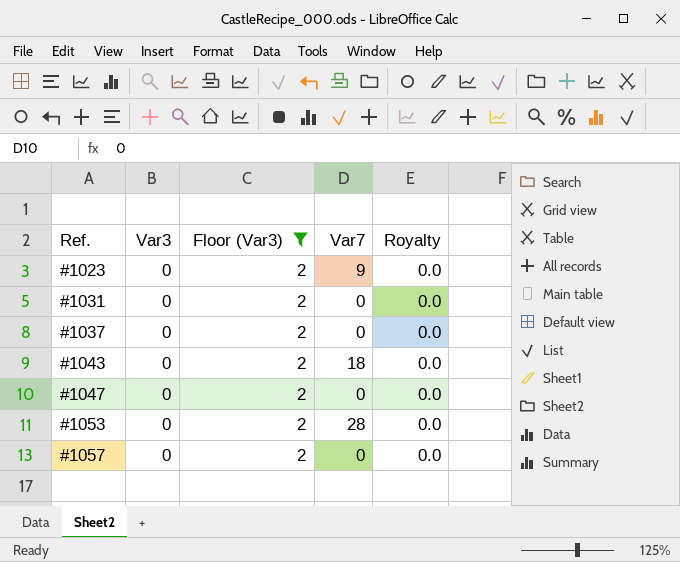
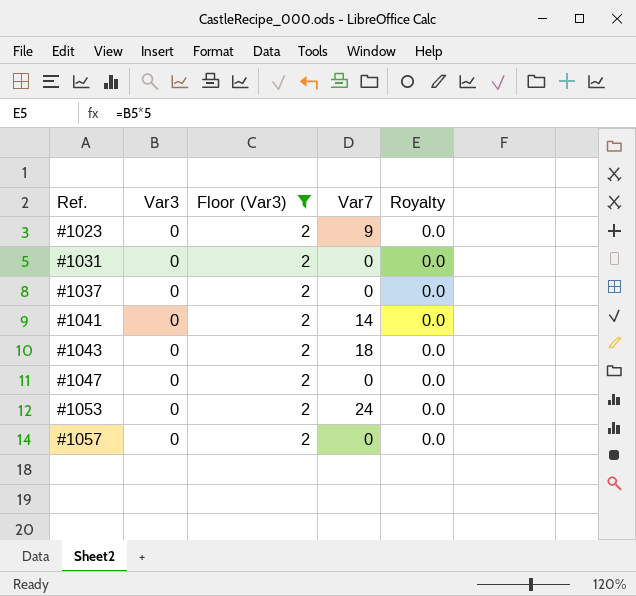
row #1041: none -> 0 | 2 | 14 | 0.0
#1053 | Var7: 28 -> 24

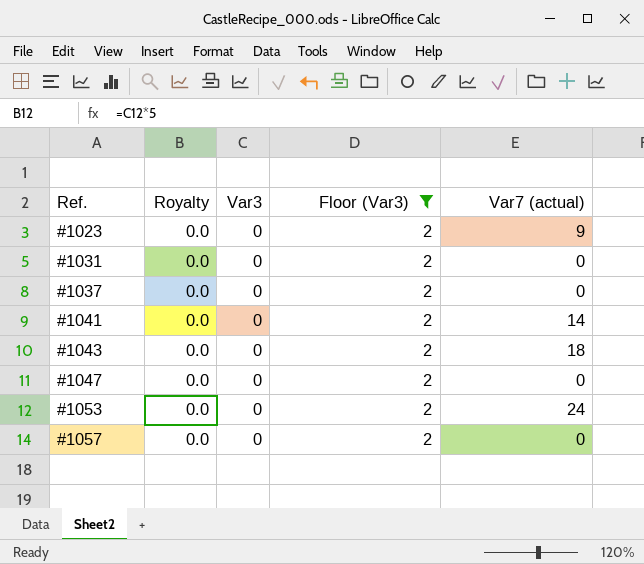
column Royalty | position: 5 -> 2
column name: Var7 -> Var7 (actual)

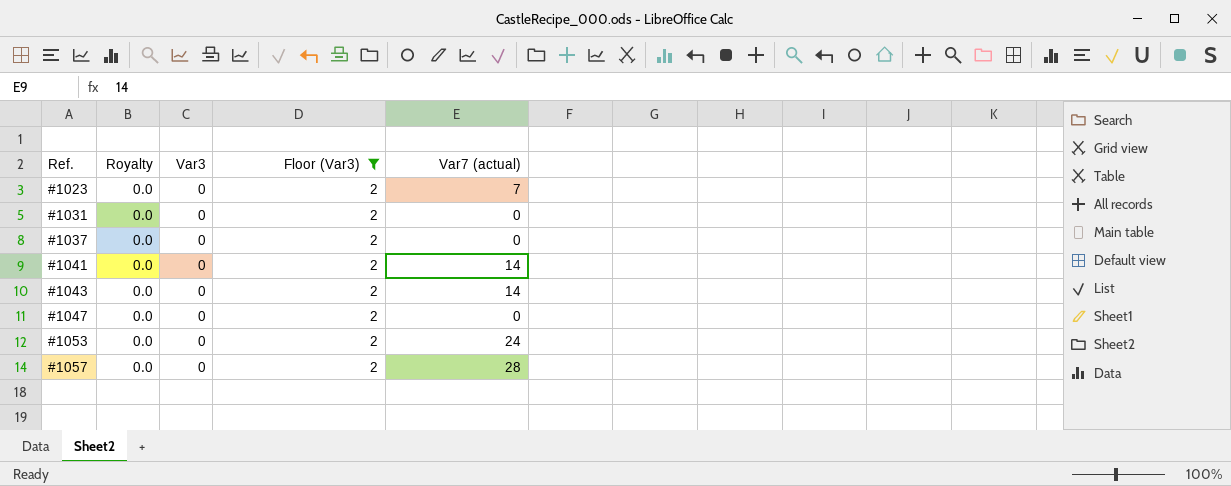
#1023 | Var7 (actual): 9 -> 7
#1043 | Var7 (actual): 18 -> 14
#1057 | Var7 (actual): 0 -> 28

